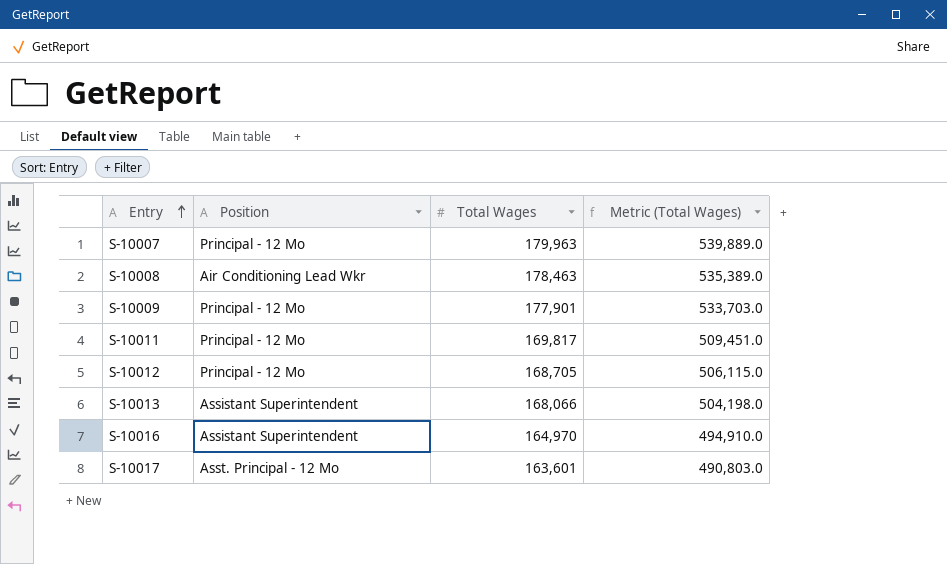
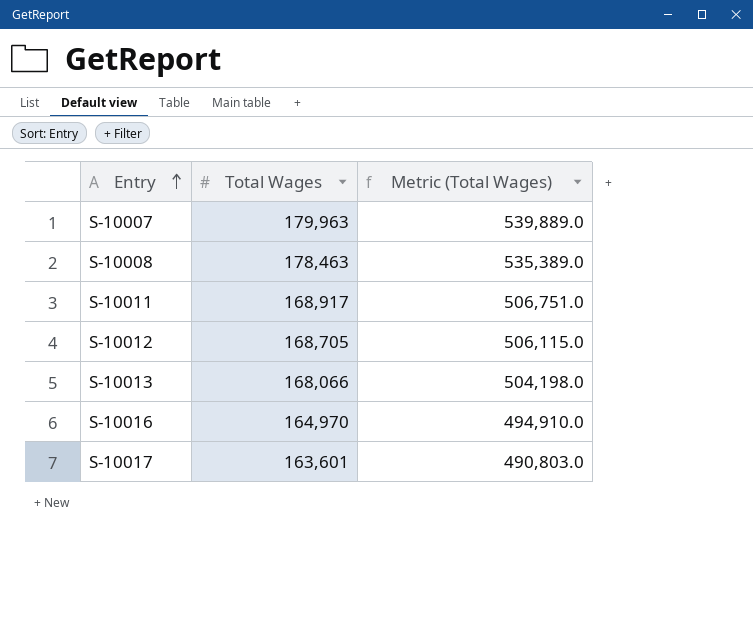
column Position | position: 2 -> none
row S-10009: Principal - 12 Mo | 177,901 | 533,703.0 -> none
S-10011 | Total Wages: 169,817 -> 168,917
S-10011 | Metric (Total Wages): 509,451.0 -> 506,751.0

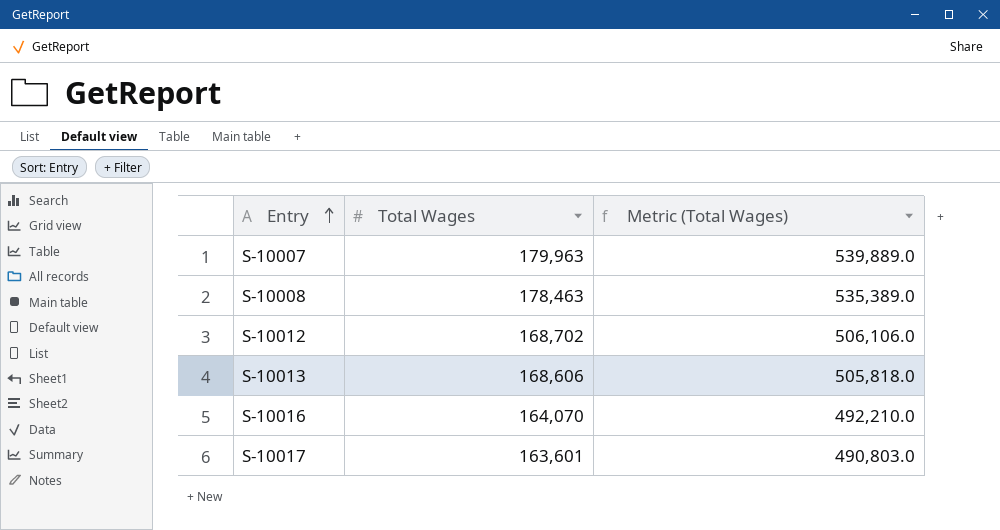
row S-10011: 168,917 | 506,751.0 -> none
S-10012 | Total Wages: 168,705 -> 168,702
S-10012 | Metric (Total Wages): 506,115.0 -> 506,106.0
S-10013 | Total Wages: 168,066 -> 168,606
S-10013 | Metric (Total Wages): 504,198.0 -> 505,818.0
S-10016 | Total Wages: 164,970 -> 164,070
S-10016 | Metric (Total Wages): 494,910.0 -> 492,210.0

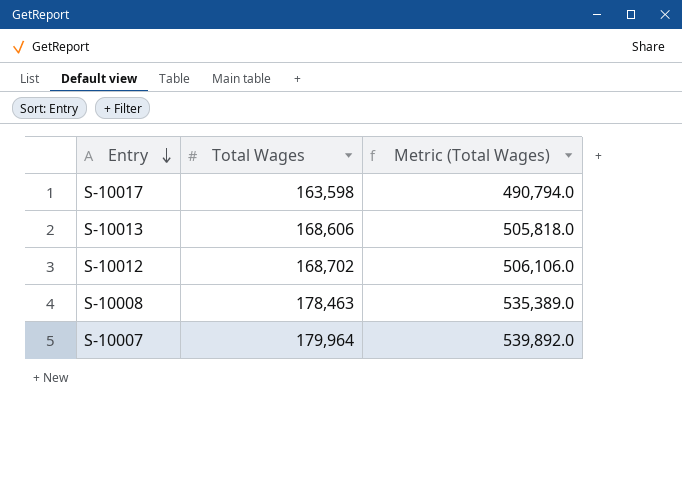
row order: Entry ascending -> Entry descending
row S-10016: 164,070 | 492,210.0 -> none
S-10017 | Total Wages: 163,601 -> 163,598
S-10017 | Metric (Total Wages): 490,803.0 -> 490,794.0
S-10007 | Total Wages: 179,963 -> 179,964
S-10007 | Metric (Total Wages): 539,889.0 -> 539,892.0

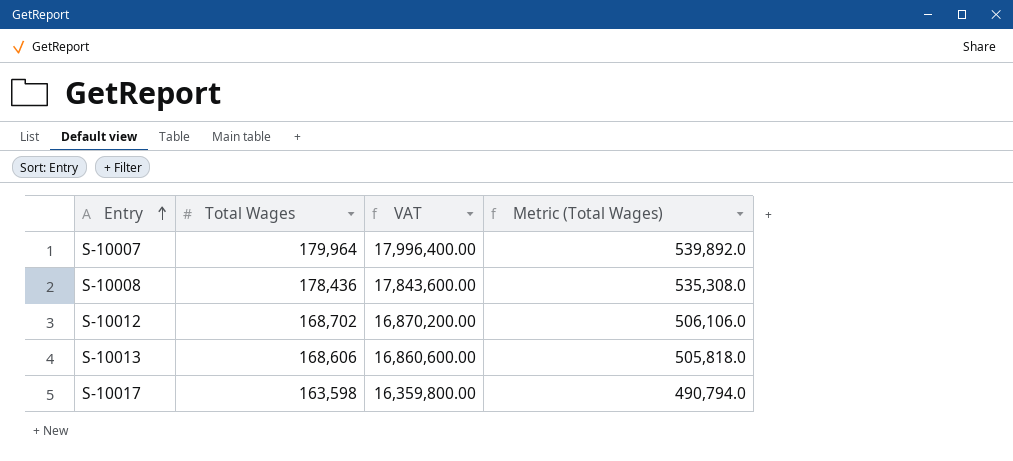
row order: Entry descending -> Entry ascending
column VAT | formula: none -> [Total Wages] * 100
S-10008 | Total Wages: 178,463 -> 178,436
S-10008 | Metric (Total Wages): 535,389.0 -> 535,308.0

